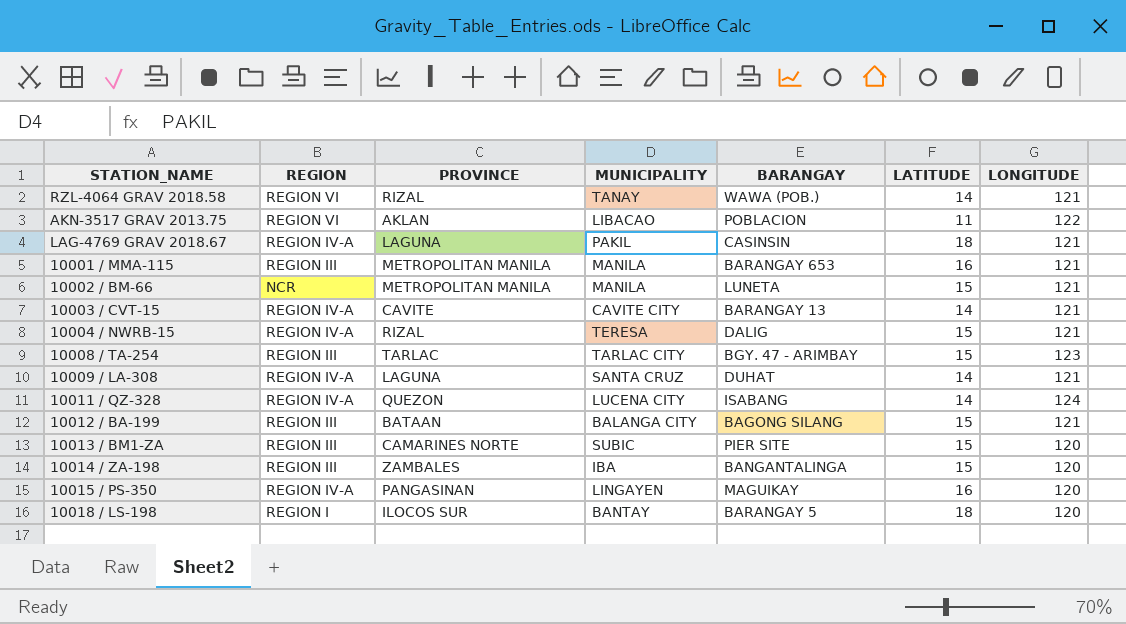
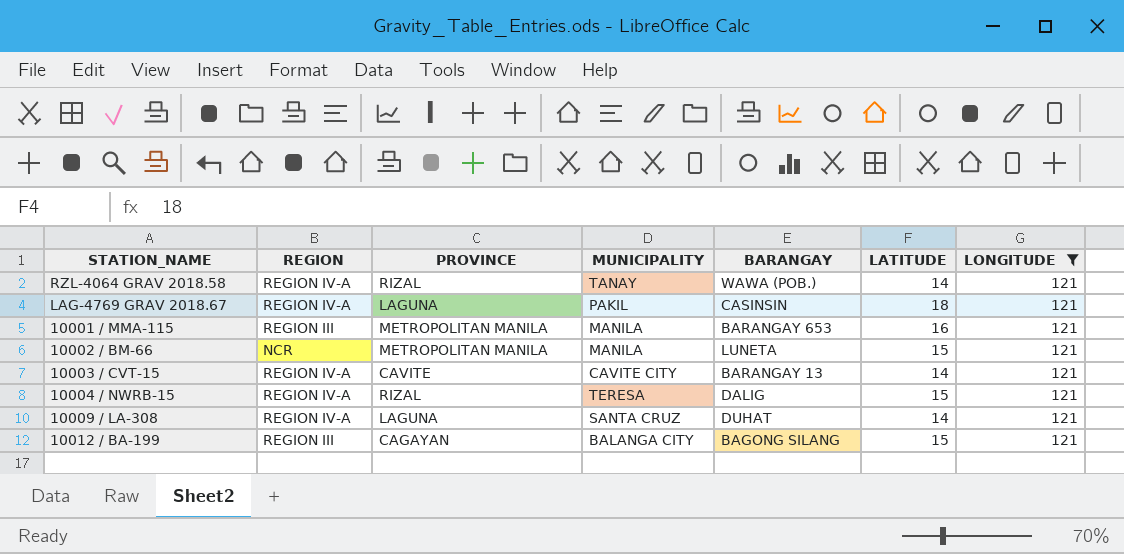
filter: none -> LONGITUDE = 121
RZL-4064 GRAV 2018.58 | REGION: REGION VI -> REGION IV-A
10012 / BA-199 | PROVINCE: BATAAN -> CAGAYAN

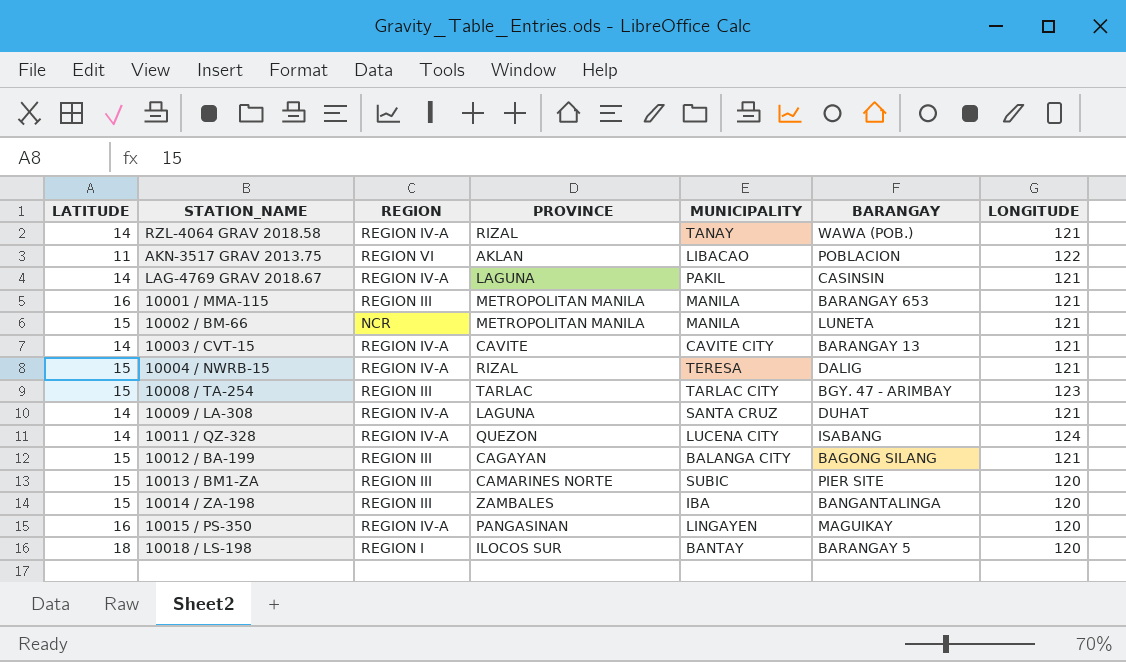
filter: LONGITUDE = 121 -> none
column LATITUDE | position: 6 -> 1
LAG-4769 GRAV 2018.67 | LATITUDE: 18 -> 14

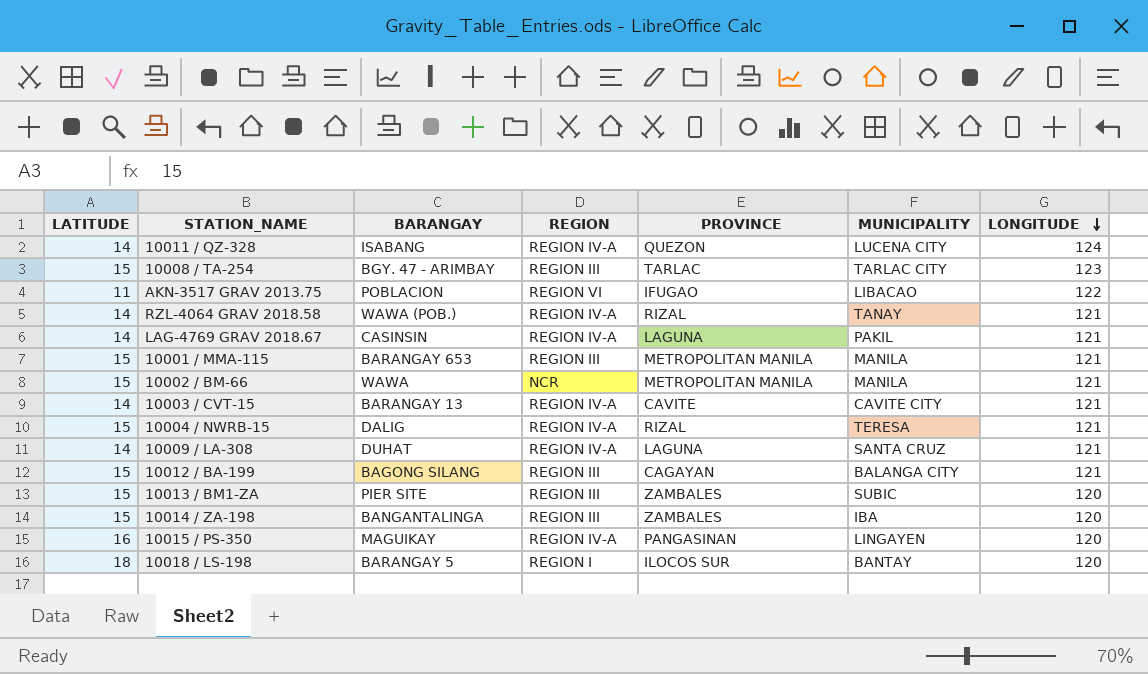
row order: none -> LONGITUDE descending
column BARANGAY | position: 6 -> 3
AKN-3517 GRAV 2013.75 | PROVINCE: AKLAN -> IFUGAO
10001 / MMA-115 | LATITUDE: 16 -> 15
10002 / BM-66 | BARANGAY: LUNETA -> WAWA
10013 / BM1-ZA | PROVINCE: CAMARINES NORTE -> ZAMBALES

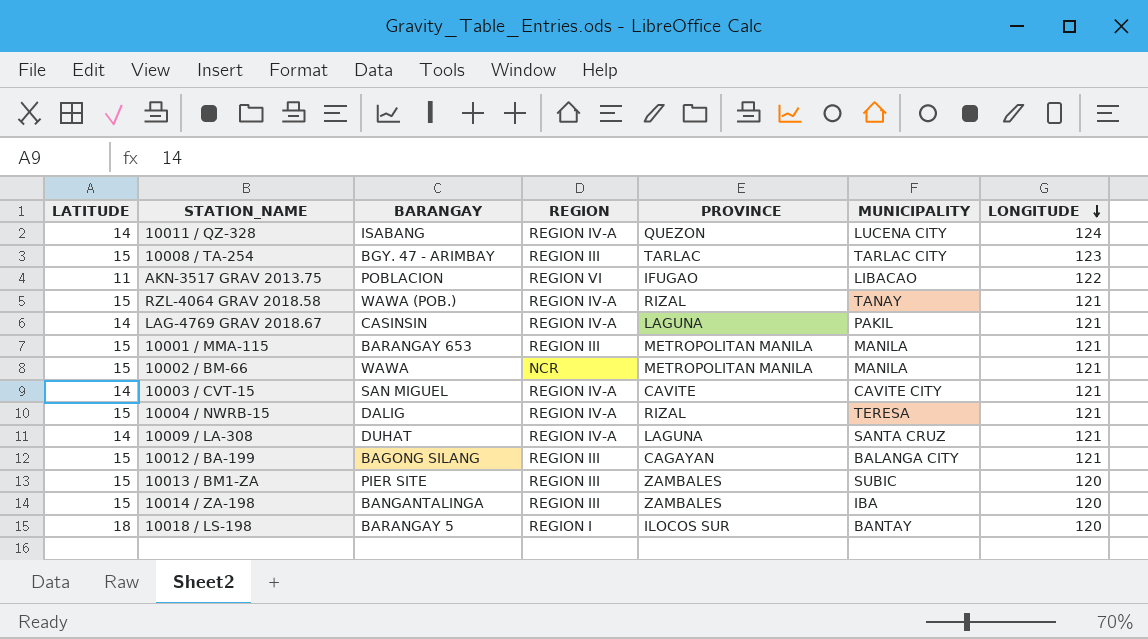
row 10015 / PS-350: 16 | MAGUIKAY | REGION IV-A | PANGASINAN | LINGAYEN | 120 -> none
RZL-4064 GRAV 2018.58 | LATITUDE: 14 -> 15
10003 / CVT-15 | BARANGAY: BARANGAY 13 -> SAN MIGUEL

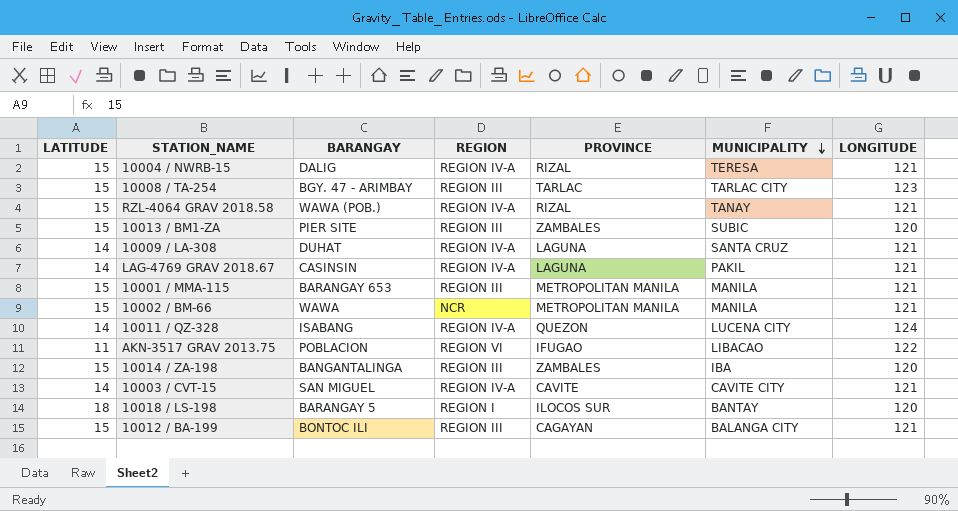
row order: LONGITUDE descending -> MUNICIPALITY descending
10012 / BA-199 | BARANGAY: BAGONG SILANG -> BONTOC ILI

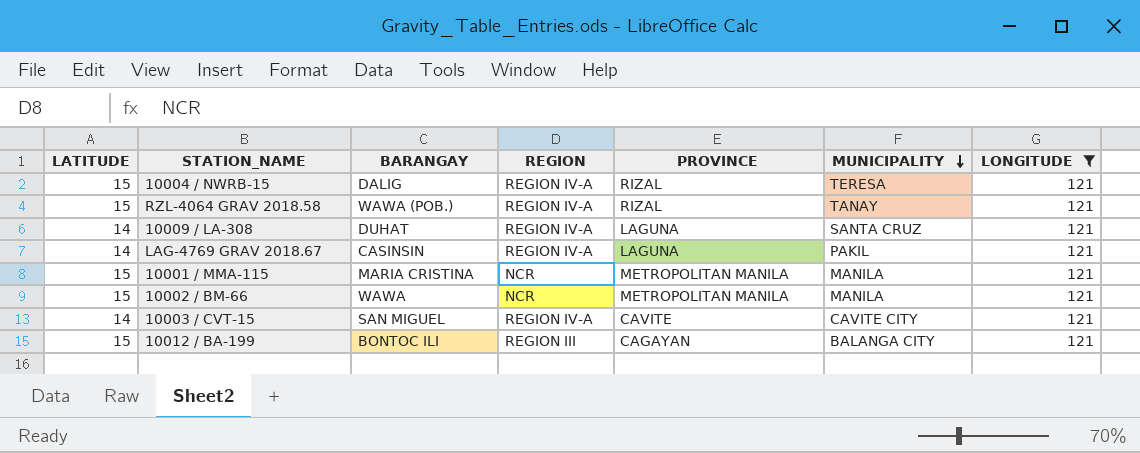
filter: none -> LONGITUDE = 121
10001 / MMA-115 | BARANGAY: BARANGAY 653 -> MARIA CRISTINA
10001 / MMA-115 | REGION: REGION III -> NCR

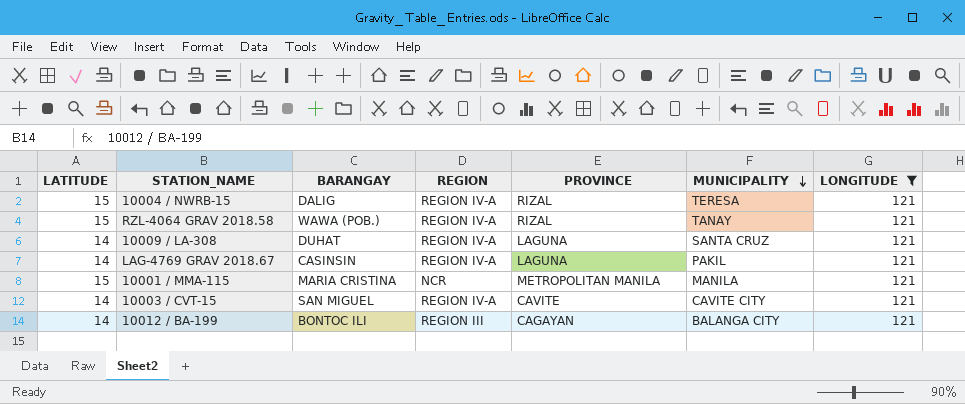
row 10002 / BM-66: 15 | WAWA | NCR | METROPOLITAN MANILA | MANILA | 121 -> none
10012 / BA-199 | LATITUDE: 15 -> 14

